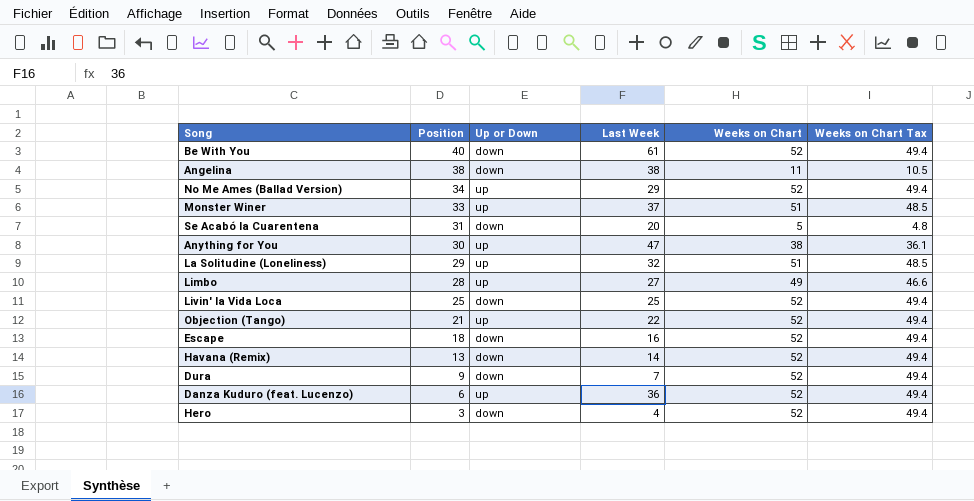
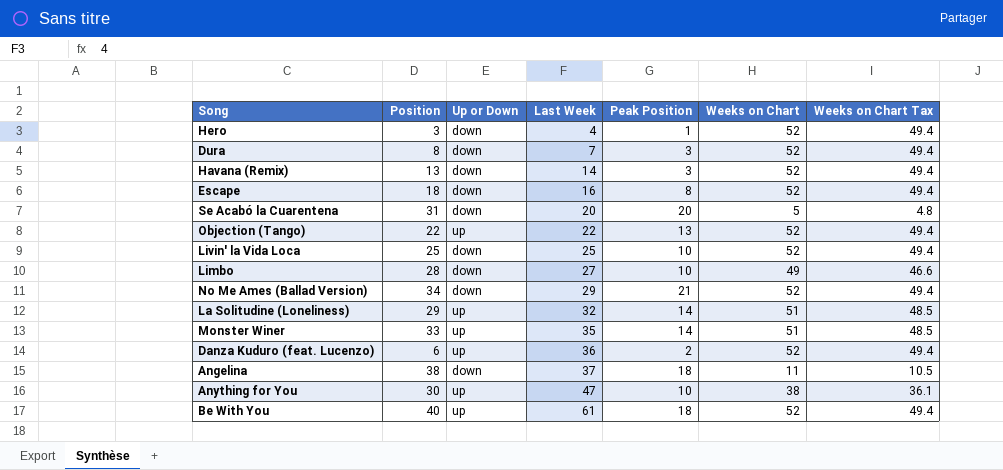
row order: Position descending -> Last Week ascending
column Peak Position | position: none -> 5
Dura | Position: 9 -> 8
Objection (Tango) | Position: 21 -> 22
Limbo | Up or Down: up -> down
No Me Ames (Ballad Version) | Up or Down: up -> down
Monster Winer | Last Week: 37 -> 35
Angelina | Last Week: 38 -> 37
Be With You | Up or Down: down -> up

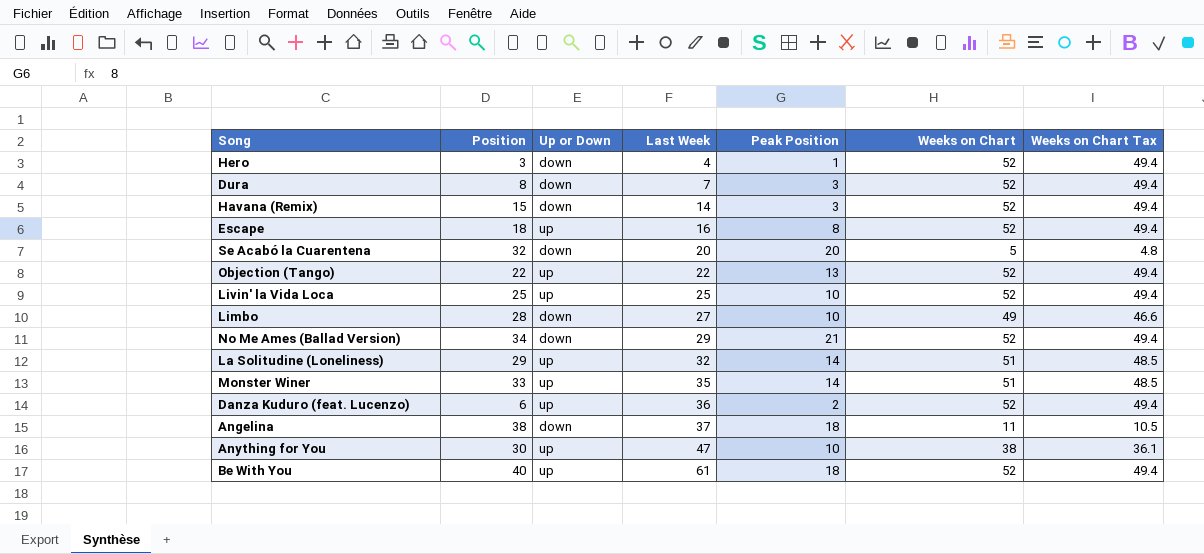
Havana (Remix) | Position: 13 -> 15
Escape | Up or Down: down -> up
Se Acabó la Cuarentena | Position: 31 -> 32
Livin' la Vida Loca | Up or Down: down -> up

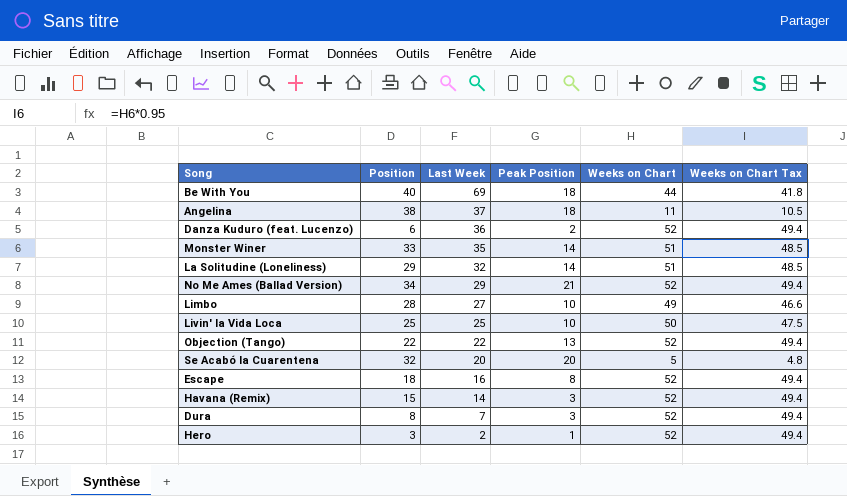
row order: Last Week ascending -> Last Week descending
column Up or Down | position: 3 -> none
row Anything for You: 30 | up | 47 | 10 | 38 | 36.1 -> none
Be With You | Last Week: 61 -> 69
Be With You | Weeks on Chart: 52 -> 44
Be With You | Weeks on Chart Tax: 49.4 -> 41.8
Livin' la Vida Loca | Weeks on Chart: 52 -> 50
Livin' la Vida Loca | Weeks on Chart Tax: 49.4 -> 47.5
Hero | Last Week: 4 -> 2

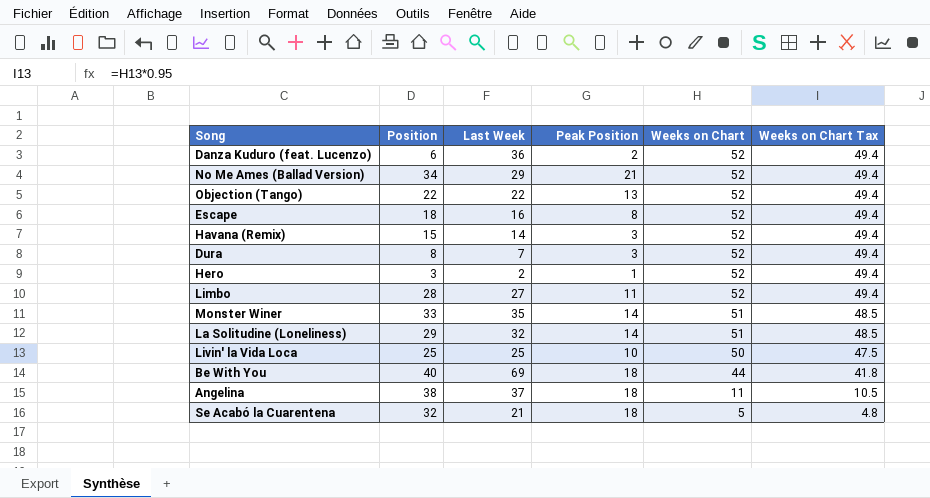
row order: Last Week descending -> Weeks on Chart descending
Limbo | Peak Position: 10 -> 11
Limbo | Weeks on Chart: 49 -> 52
Limbo | Weeks on Chart Tax: 46.6 -> 49.4
Se Acabó la Cuarentena | Last Week: 20 -> 21
Se Acabó la Cuarentena | Peak Position: 20 -> 18

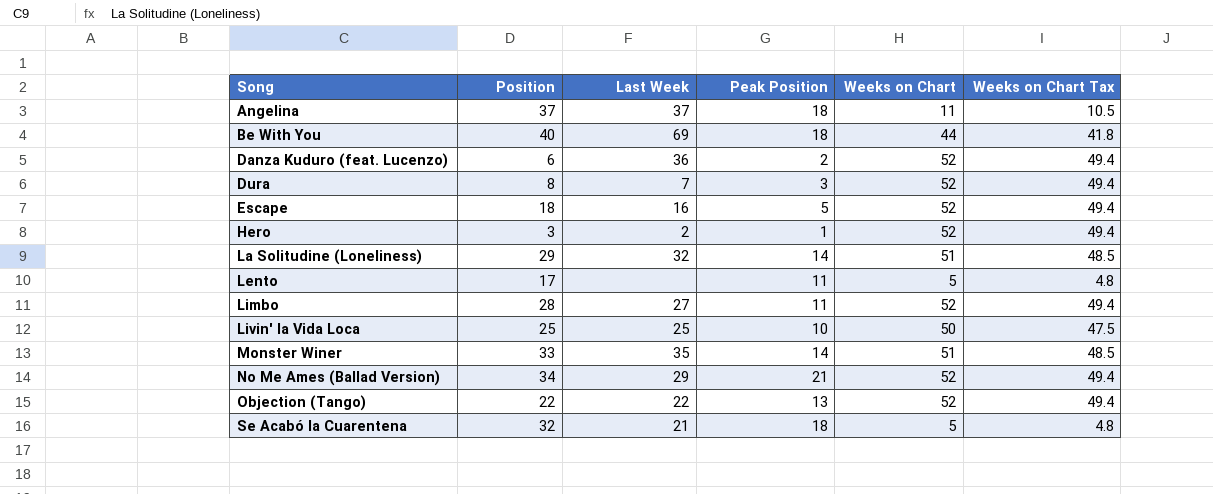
row order: Weeks on Chart descending -> Song ascending
row Havana (Remix): 15 | 14 | 3 | 52 | 49.4 -> none
Angelina | Position: 38 -> 37
Escape | Peak Position: 8 -> 5
row Lento: none -> 17 | none | 11 | 5 | 4.8

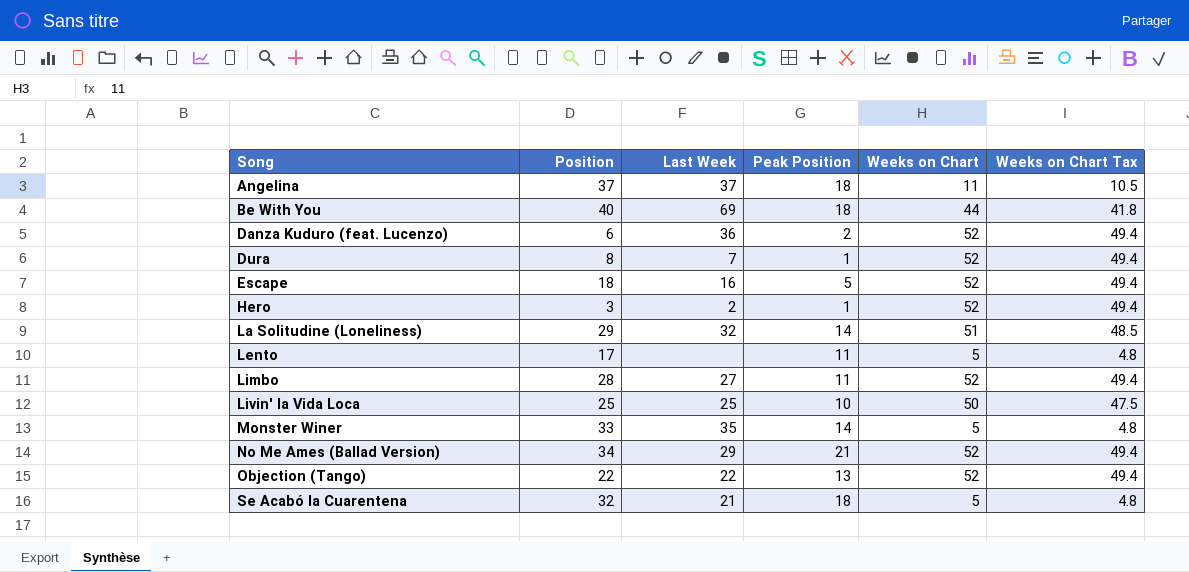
Dura | Peak Position: 3 -> 1
Monster Winer | Weeks on Chart: 51 -> 5
Monster Winer | Weeks on Chart Tax: 48.5 -> 4.8

